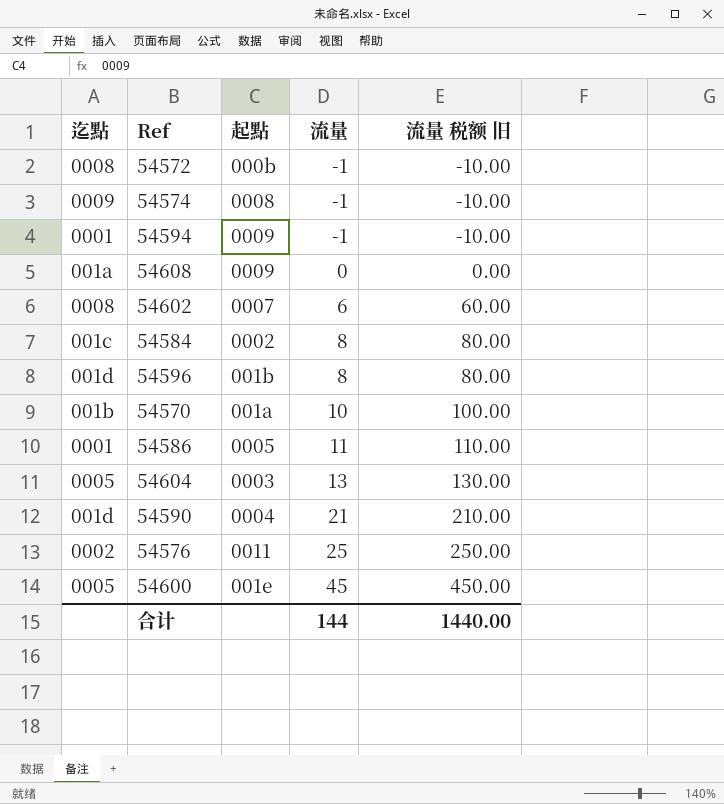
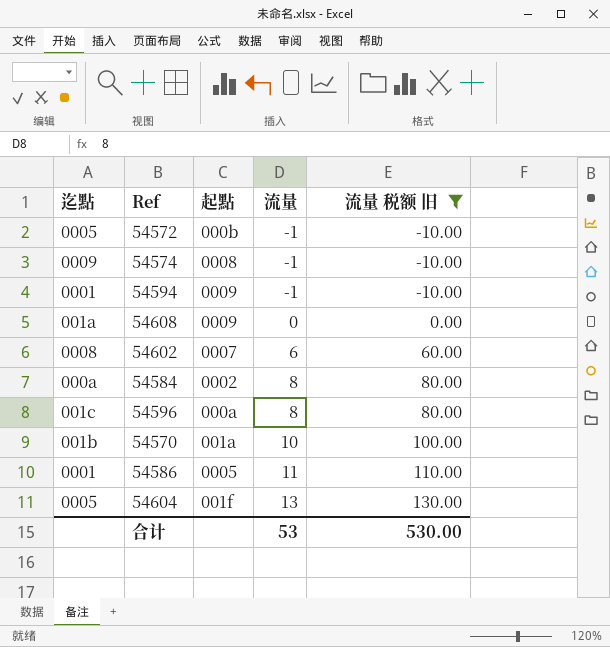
filter: none -> 流量 税额 旧 <= 130.00
54572 | 迄點: 0008 -> 0005
54584 | 迄點: 001c -> 000a
54596 | 迄點: 001d -> 001c
54596 | 起點: 001b -> 000a
54604 | 起點: 0003 -> 001f
合计 | 流量: 144 -> 53
合计 | 流量 税额 旧: 1440.00 -> 530.00

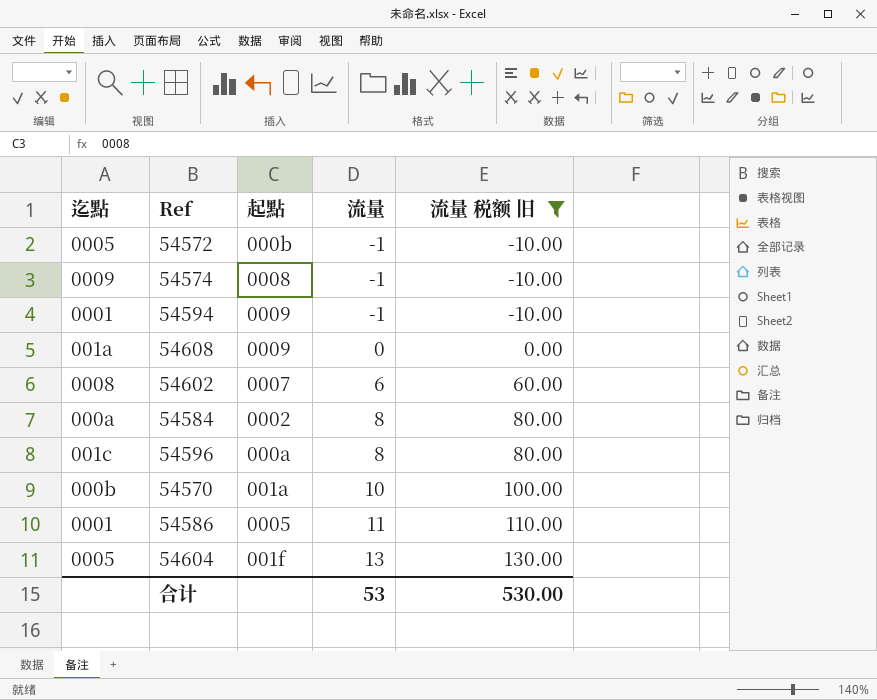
54570 | 迄點: 001b -> 000b

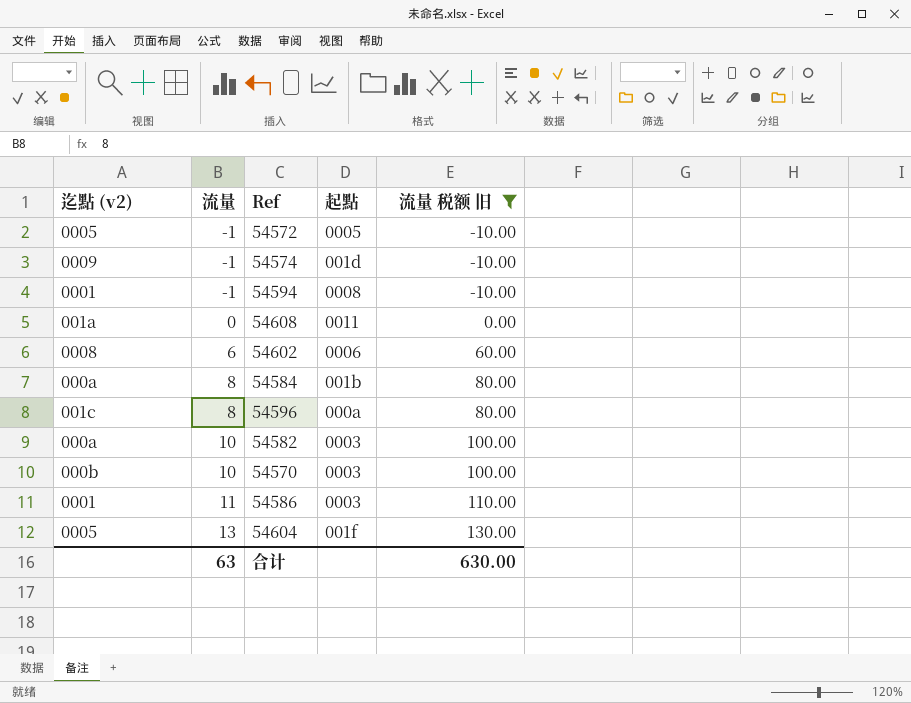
column name: 迄點 -> 迄點 (v2)
column 流量 | position: 4 -> 2
54572 | 起點: 000b -> 0005
54574 | 起點: 0008 -> 001d
54594 | 起點: 0009 -> 0008
54608 | 起點: 0009 -> 0011
54602 | 起點: 0007 -> 0006
54584 | 起點: 0002 -> 001b
row 54582: none -> 000a | 10 | 0003 | 100.00
54570 | 起點: 001a -> 0003
54586 | 起點: 0005 -> 0003
合计 | 流量: 53 -> 63
合计 | 流量 税额 旧: 530.00 -> 630.00

